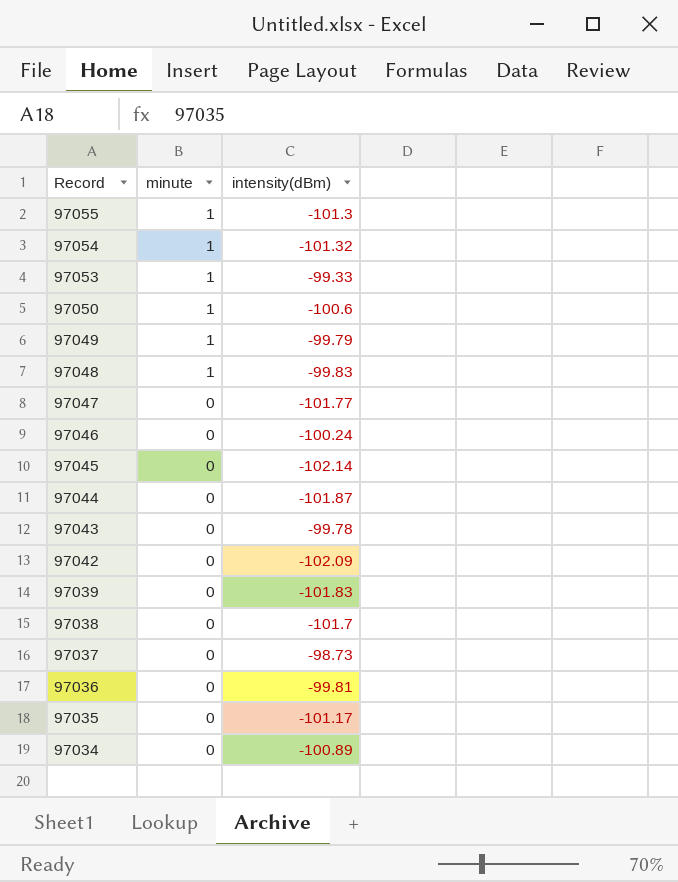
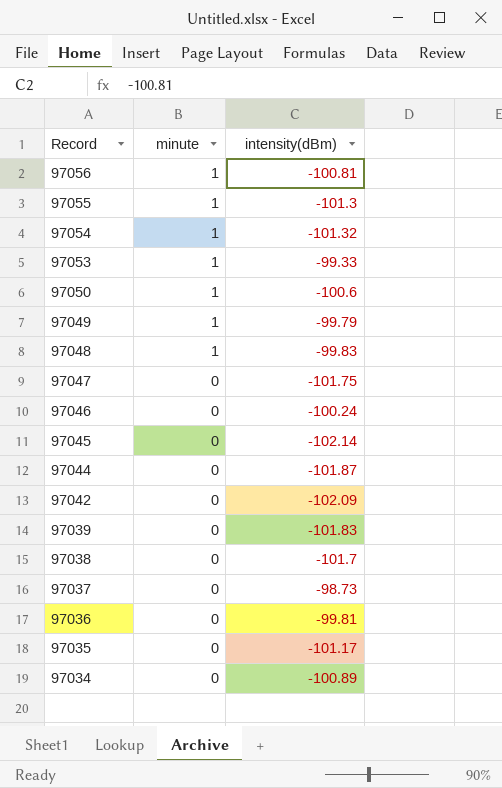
row 97043: 0 | -99.78 -> none
row 97056: none -> 1 | -100.81
97047 | intensity(dBm): -101.77 -> -101.75

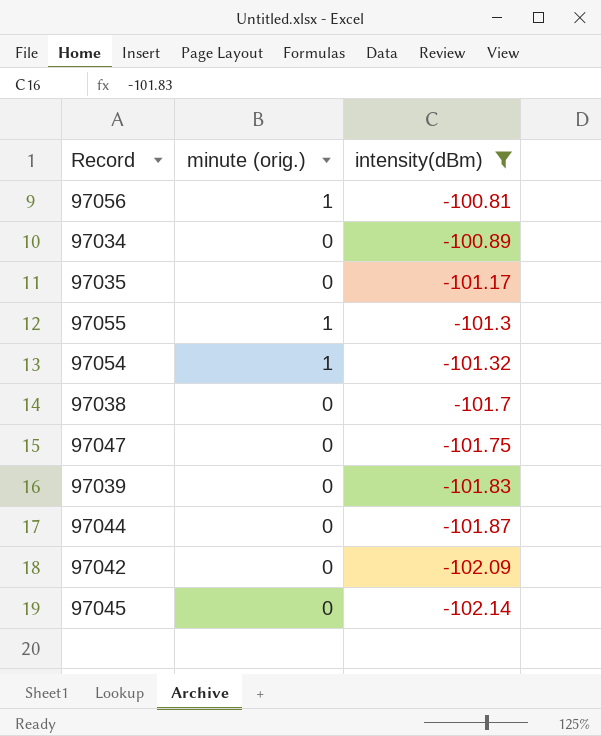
filter: none -> intensity(dBm) <= -100.81
row order: Record descending -> intensity(dBm) descending
column name: minute -> minute (orig.)

